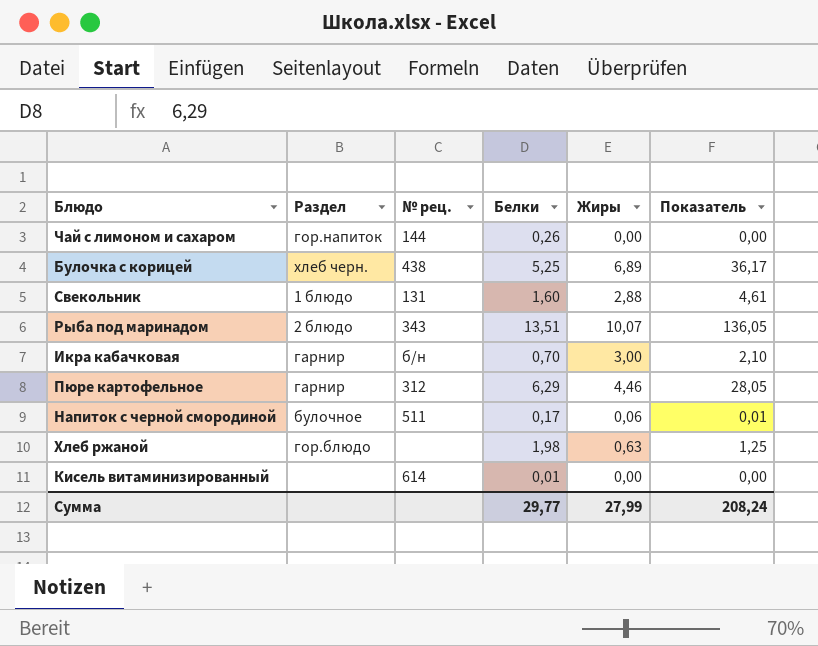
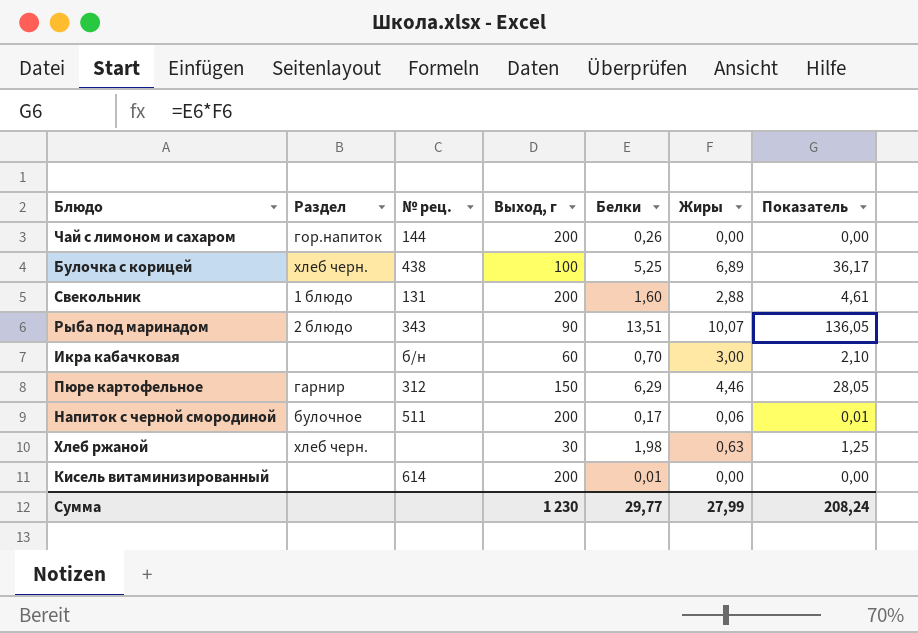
column Выход, г | position: none -> 4
Икра кабачковая | Раздел: гарнир -> none
Хлеб ржаной | Раздел: гор.блюдо -> хлеб черн.

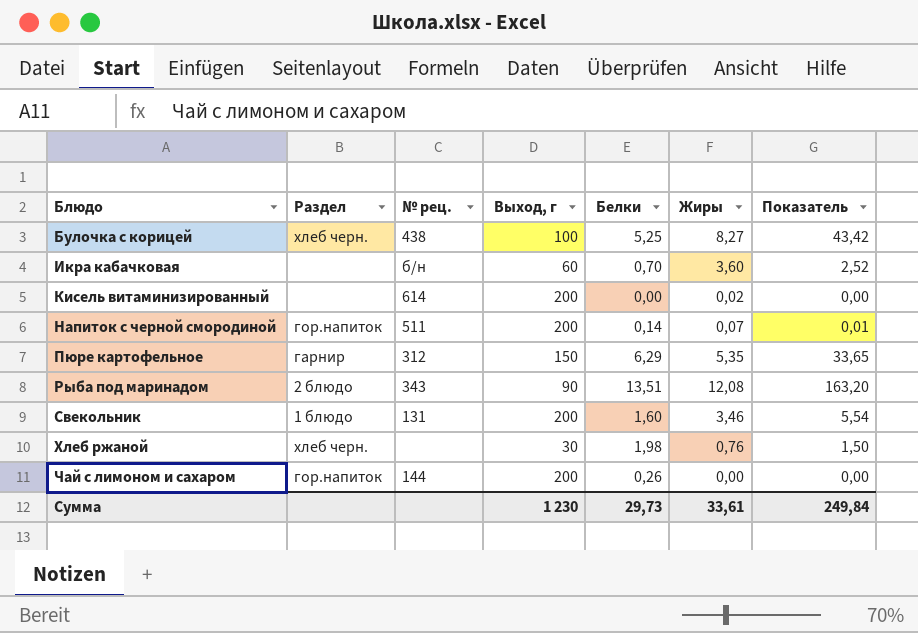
row order: none -> Блюдо ascending
Булочка с корицей | Жиры: 6,89 -> 8,27
Булочка с корицей | Показатель: 36,17 -> 43,42
Икра кабачковая | Жиры: 3,00 -> 3,60
Икра кабачковая | Показатель: 2,10 -> 2,52
Кисель витаминизированный | Белки: 0,01 -> 0,00
Кисель витаминизированный | Жиры: 0,00 -> 0,02
Напиток с черной смородиной | Раздел: булочное -> гор.напиток
Напиток с черной смородиной | Белки: 0,17 -> 0,14
Напиток с черной смородиной | Жиры: 0,06 -> 0,07
Пюре картофельное | Жиры: 4,46 -> 5,35
Пюре картофельное | Показатель: 28,05 -> 33,65
Рыба под маринадом | Жиры: 10,07 -> 12,08
Рыба под маринадом | Показатель: 136,05 -> 163,20
Свекольник | Жиры: 2,88 -> 3,46
Свекольник | Показатель: 4,61 -> 5,54
Хлеб ржаной | Жиры: 0,63 -> 0,76
Хлеб ржаной | Показатель: 1,25 -> 1,50
Сумма | Белки: 29,77 -> 29,73
Сумма | Жиры: 27,99 -> 33,61
Сумма | Показатель: 208,24 -> 249,84

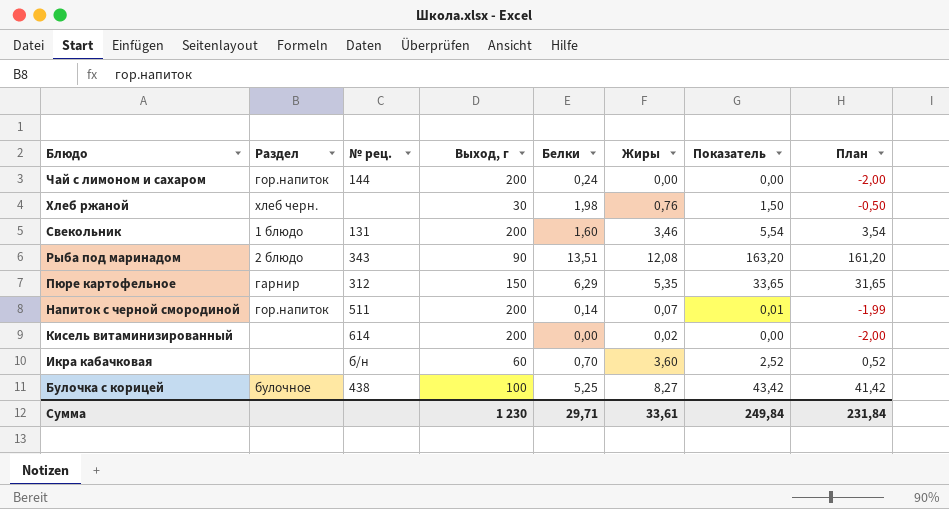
row order: Блюдо ascending -> Блюдо descending
column План | formula: none -> [Показатель] - 2
Чай с лимоном и сахаром | Белки: 0,26 -> 0,24
Булочка с корицей | Раздел: хлеб черн. -> булочное
Сумма | Белки: 29,73 -> 29,71

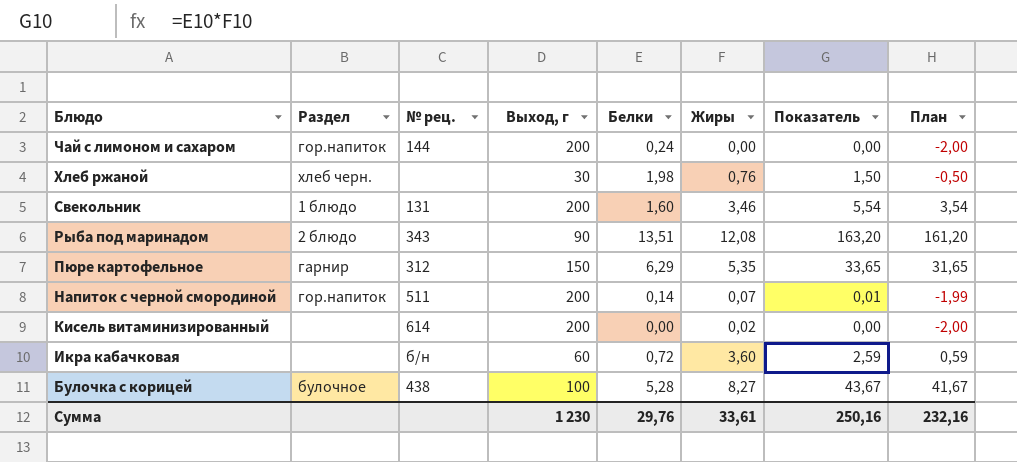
Икра кабачковая | Белки: 0,70 -> 0,72
Икра кабачковая | Показатель: 2,52 -> 2,59
Икра кабачковая | План: 0,52 -> 0,59
Булочка с корицей | Белки: 5,25 -> 5,28
Булочка с корицей | Показатель: 43,42 -> 43,67
Булочка с корицей | План: 41,42 -> 41,67
Сумма | Белки: 29,71 -> 29,76
Сумма | Показатель: 249,84 -> 250,16
Сумма | План: 231,84 -> 232,16

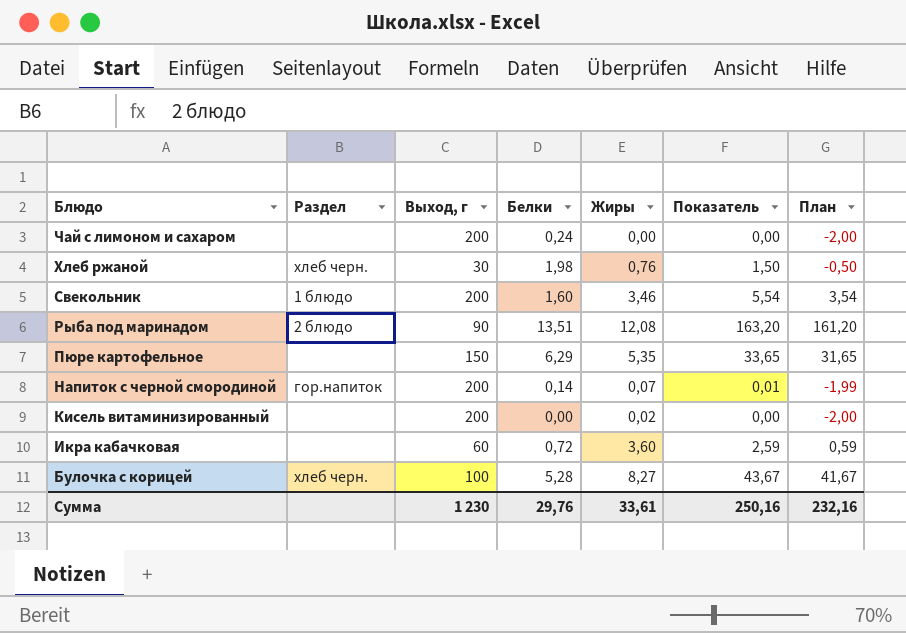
column № рец. | position: 3 -> none
Чай с лимоном и сахаром | Раздел: гор.напиток -> none
Пюре картофельное | Раздел: гарнир -> none
Булочка с корицей | Раздел: булочное -> хлеб черн.

